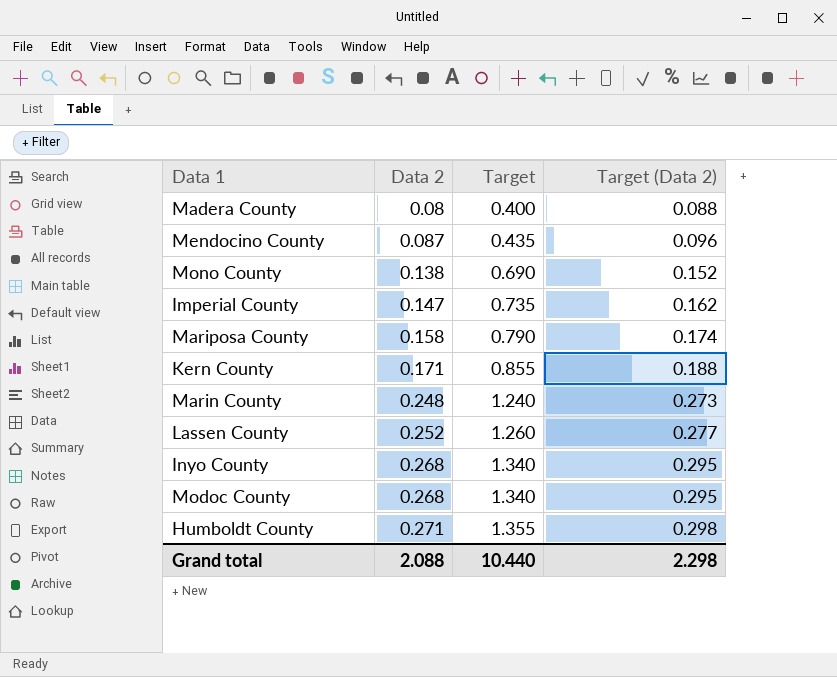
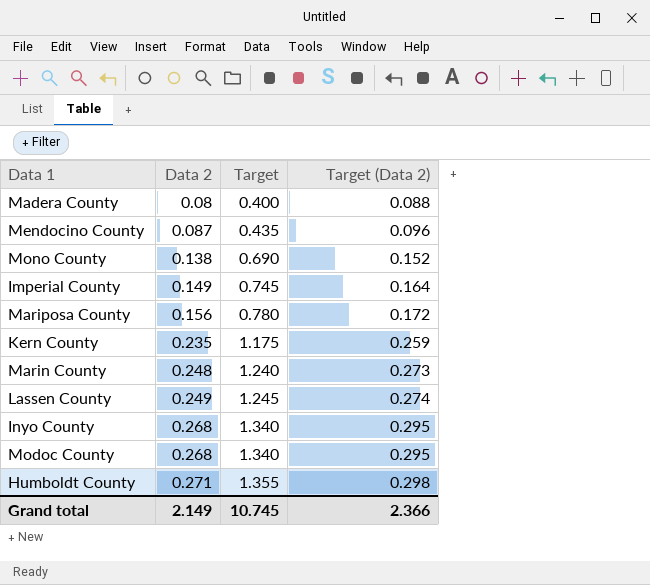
Imperial County | Data 2: 0.147 -> 0.149
Imperial County | Target: 0.735 -> 0.745
Imperial County | Target (Data 2): 0.162 -> 0.164
Mariposa County | Data 2: 0.158 -> 0.156
Mariposa County | Target: 0.790 -> 0.780
Mariposa County | Target (Data 2): 0.174 -> 0.172
Kern County | Data 2: 0.171 -> 0.235
Kern County | Target: 0.855 -> 1.175
Kern County | Target (Data 2): 0.188 -> 0.259
Lassen County | Data 2: 0.252 -> 0.249
Lassen County | Target: 1.260 -> 1.245
Lassen County | Target (Data 2): 0.277 -> 0.274
Grand total | Data 2: 2.088 -> 2.149
Grand total | Target: 10.440 -> 10.745
Grand total | Target (Data 2): 2.298 -> 2.366

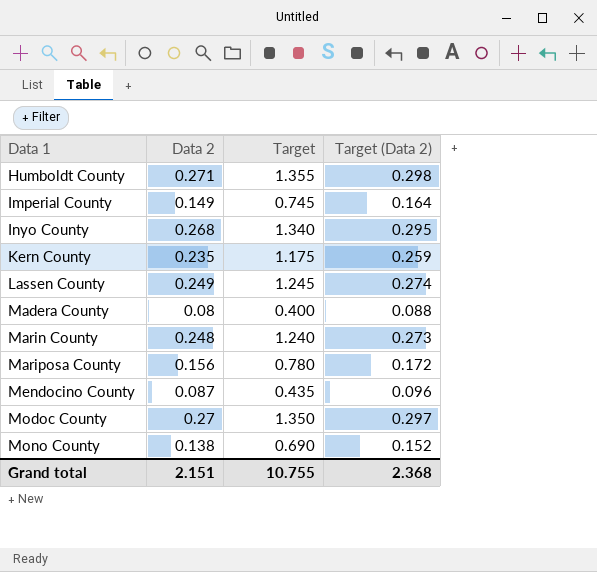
row order: Data 2 ascending -> Data 1 ascending
Modoc County | Data 2: 0.268 -> 0.27
Modoc County | Target: 1.340 -> 1.350
Modoc County | Target (Data 2): 0.295 -> 0.297
Grand total | Data 2: 2.149 -> 2.151
Grand total | Target: 10.745 -> 10.755
Grand total | Target (Data 2): 2.366 -> 2.368

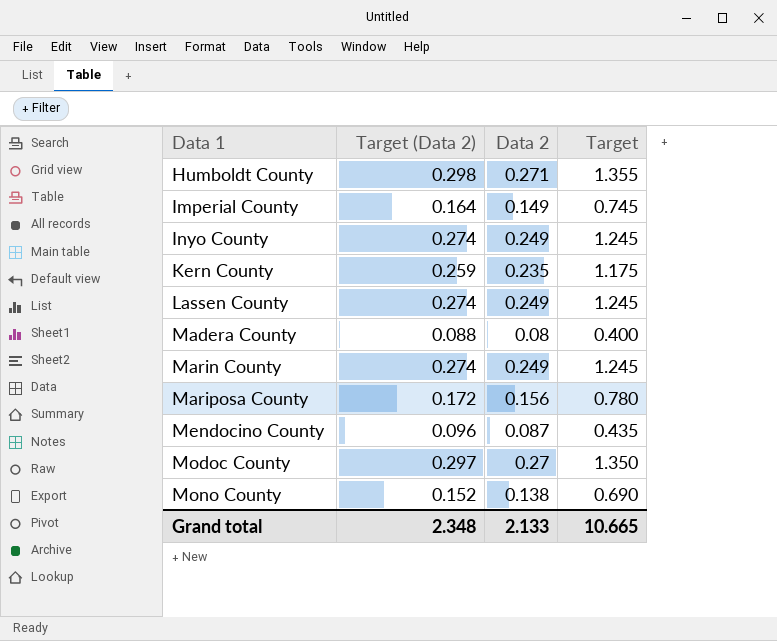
column Target (Data 2) | position: 4 -> 2
Inyo County | Target (Data 2): 0.295 -> 0.274
Inyo County | Data 2: 0.268 -> 0.249
Inyo County | Target: 1.340 -> 1.245
Marin County | Target (Data 2): 0.273 -> 0.274
Marin County | Data 2: 0.248 -> 0.249
Marin County | Target: 1.240 -> 1.245
Grand total | Target (Data 2): 2.368 -> 2.348
Grand total | Data 2: 2.151 -> 2.133
Grand total | Target: 10.755 -> 10.665

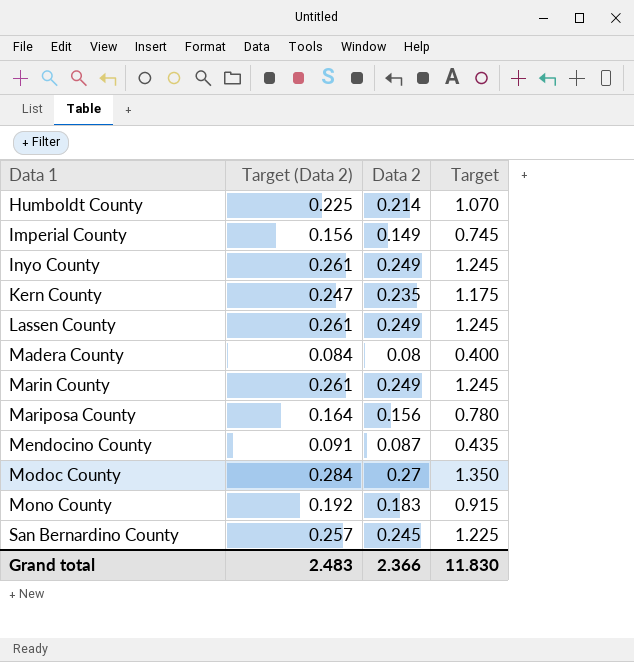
column Target (Data 2) | formula: [Data 2] * 1.1 -> [Data 2] * 1.05
Humboldt County | Data 2: 0.271 -> 0.214
Humboldt County | Target: 1.355 -> 1.070
Mono County | Data 2: 0.138 -> 0.183
Mono County | Target: 0.690 -> 0.915
row San Bernardino County: none -> 0.257 | 0.245 | 1.225
Grand total | Target (Data 2): 2.348 -> 2.483
Grand total | Data 2: 2.133 -> 2.366
Grand total | Target: 10.665 -> 11.830

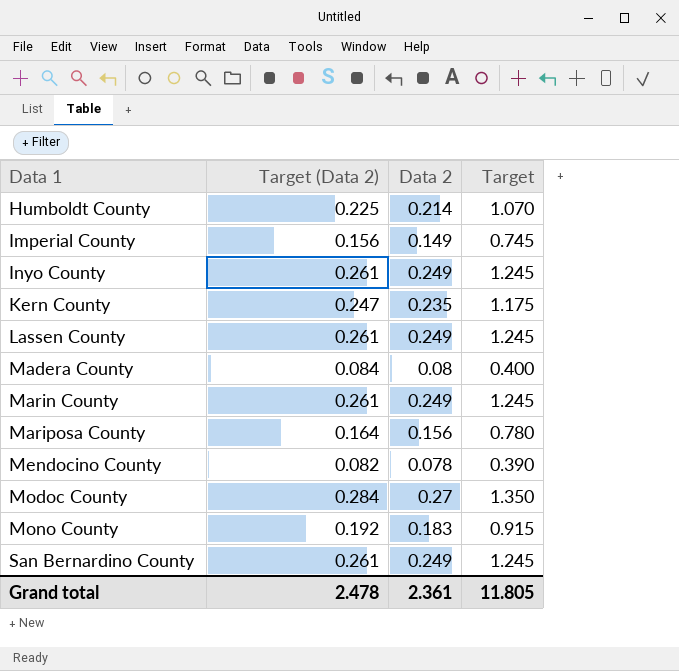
Mendocino County | Target (Data 2): 0.091 -> 0.082
Mendocino County | Data 2: 0.087 -> 0.078
Mendocino County | Target: 0.435 -> 0.390
San Bernardino County | Target (Data 2): 0.257 -> 0.261
San Bernardino County | Data 2: 0.245 -> 0.249
San Bernardino County | Target: 1.225 -> 1.245
Grand total | Target (Data 2): 2.483 -> 2.478
Grand total | Data 2: 2.366 -> 2.361
Grand total | Target: 11.830 -> 11.805

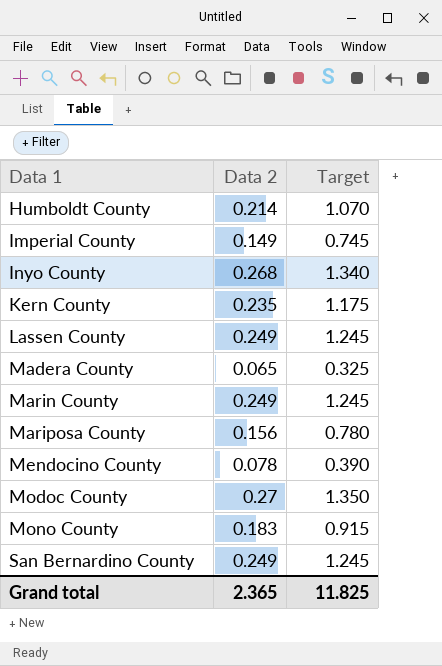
column Target (Data 2) | formula: [Data 2] * 1.05 -> none
Inyo County | Data 2: 0.249 -> 0.268
Inyo County | Target: 1.245 -> 1.340
Madera County | Data 2: 0.08 -> 0.065
Madera County | Target: 0.400 -> 0.325
Grand total | Data 2: 2.361 -> 2.365
Grand total | Target: 11.805 -> 11.825

